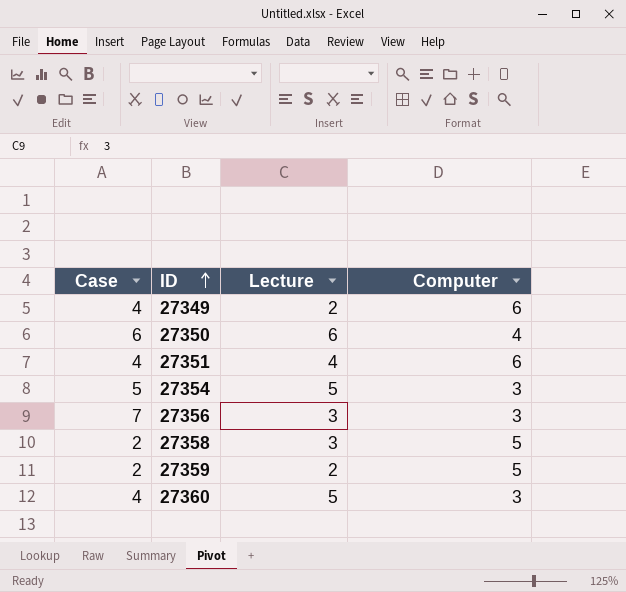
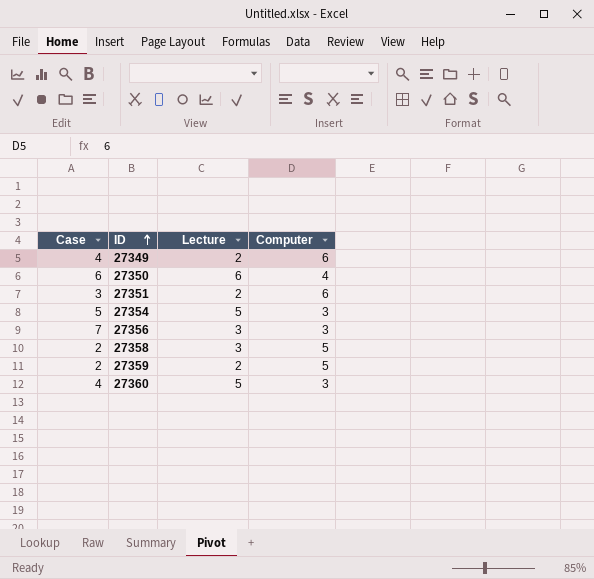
27351 | Case: 4 -> 3
27351 | Lecture: 4 -> 2

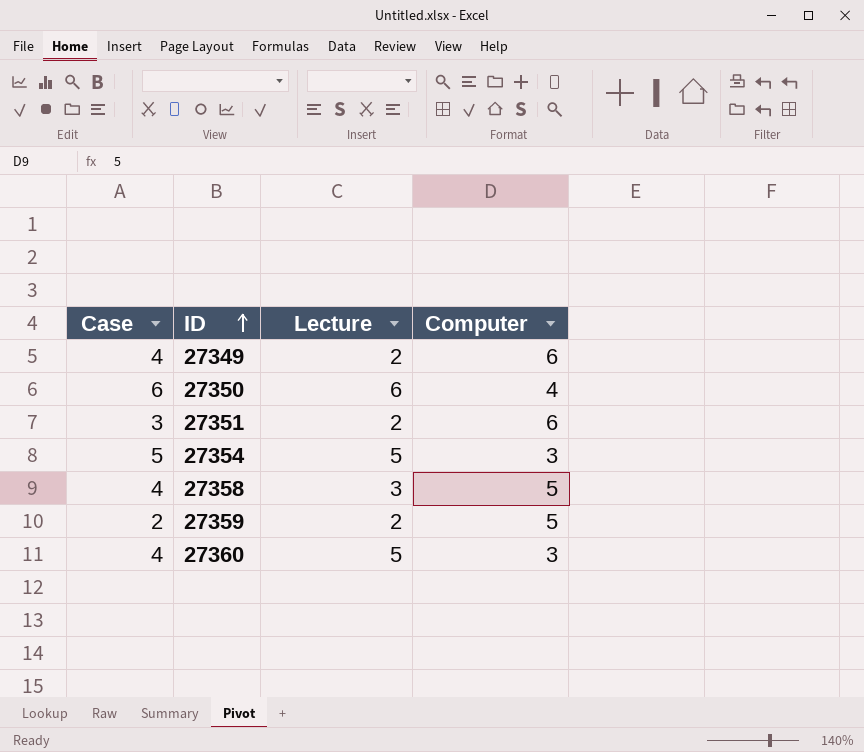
row 27356: 7 | 3 | 3 -> none
27358 | Case: 2 -> 4

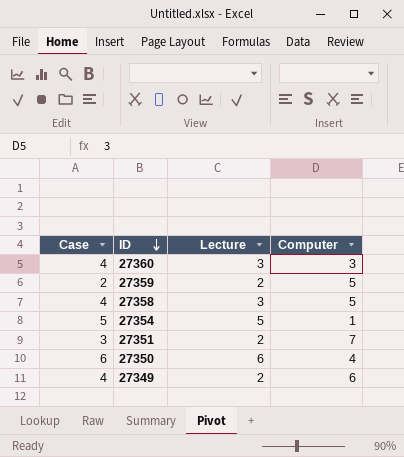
row order: ID ascending -> ID descending
27360 | Lecture: 5 -> 3
27354 | Computer: 3 -> 1
27351 | Computer: 6 -> 7

